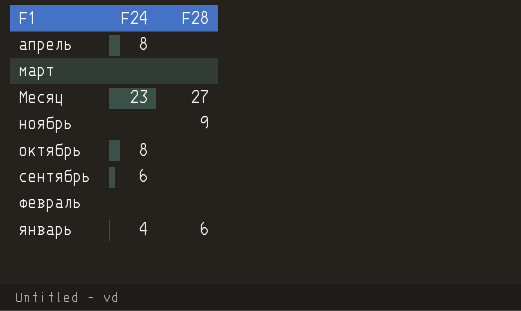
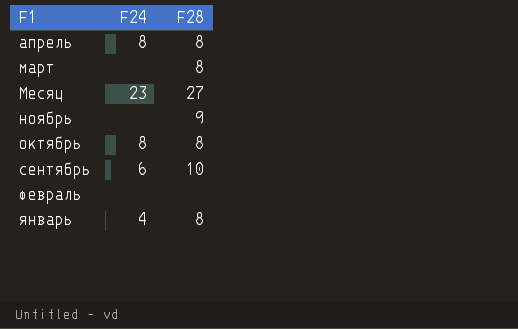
апрель | F28: none -> 8
март | F28: none -> 8
октябрь | F28: none -> 8
сентябрь | F28: none -> 10
январь | F28: 6 -> 8

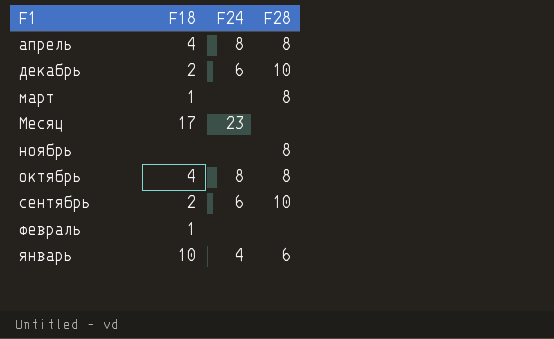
column F18 | position: none -> 2
row декабрь: none -> 2 | 6 | 10
Месяц | F28: 27 -> none
ноябрь | F28: 9 -> 8
январь | F28: 8 -> 6

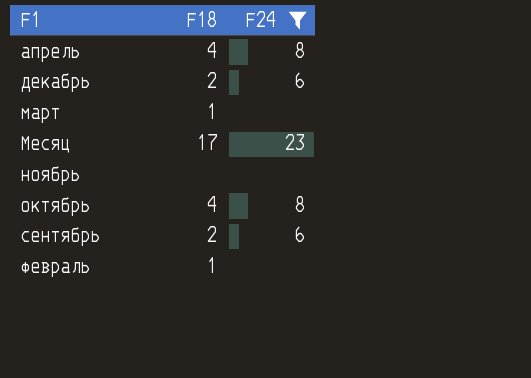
filter: none -> F24 != 4
column F28 | position: 4 -> none

